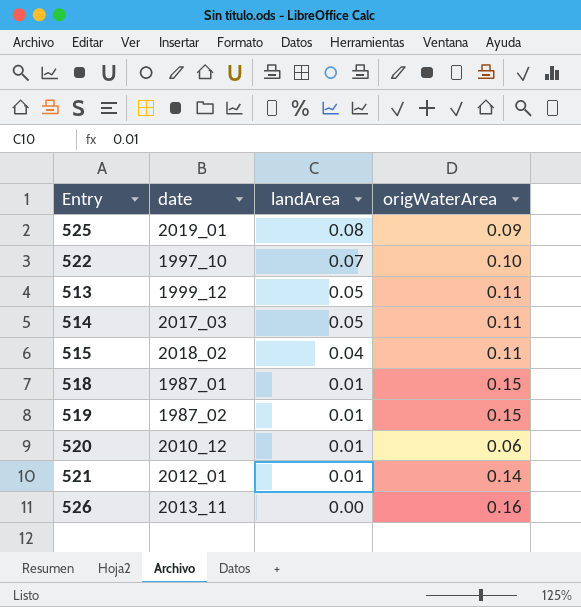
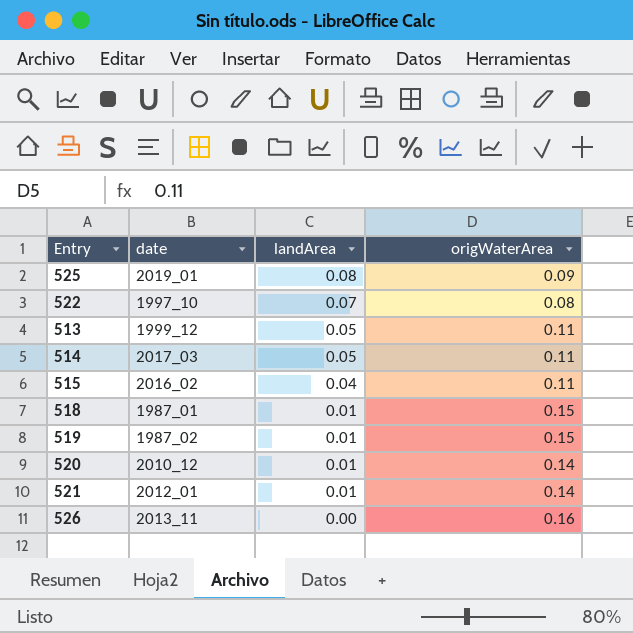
522 | origWaterArea: 0.10 -> 0.08
515 | date: 2018_02 -> 2016_02
520 | origWaterArea: 0.06 -> 0.14

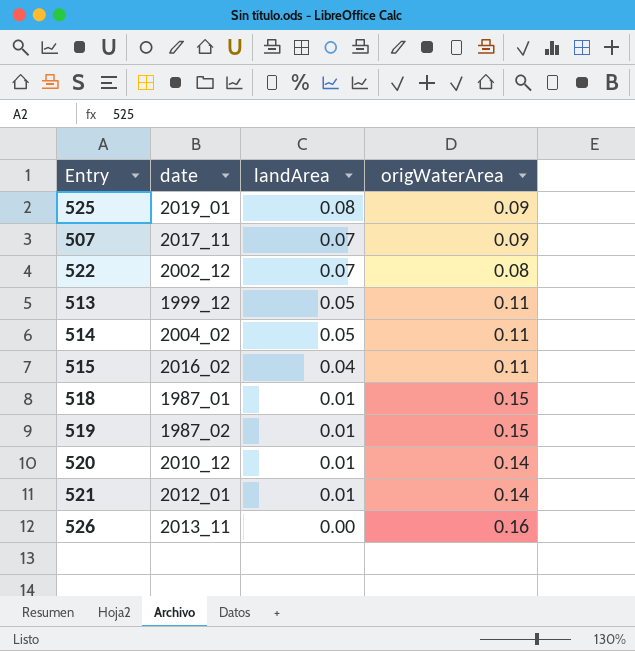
row 507: none -> 2017_11 | 0.07 | 0.09
522 | date: 1997_10 -> 2002_12
514 | date: 2017_03 -> 2004_02

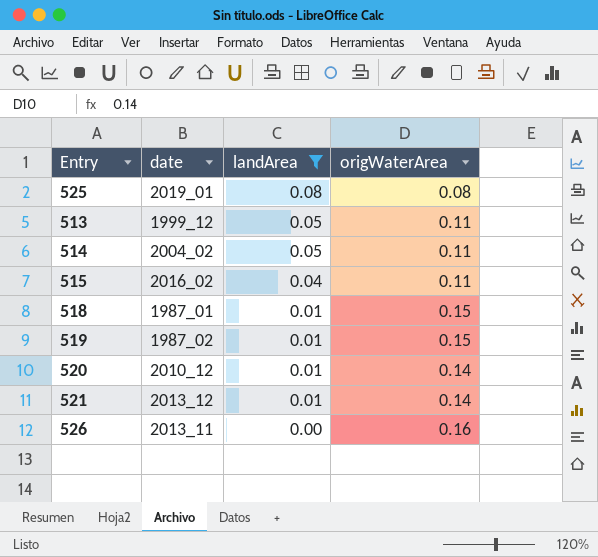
filter: none -> landArea != 0.07
525 | origWaterArea: 0.09 -> 0.08
521 | date: 2012_01 -> 2013_12

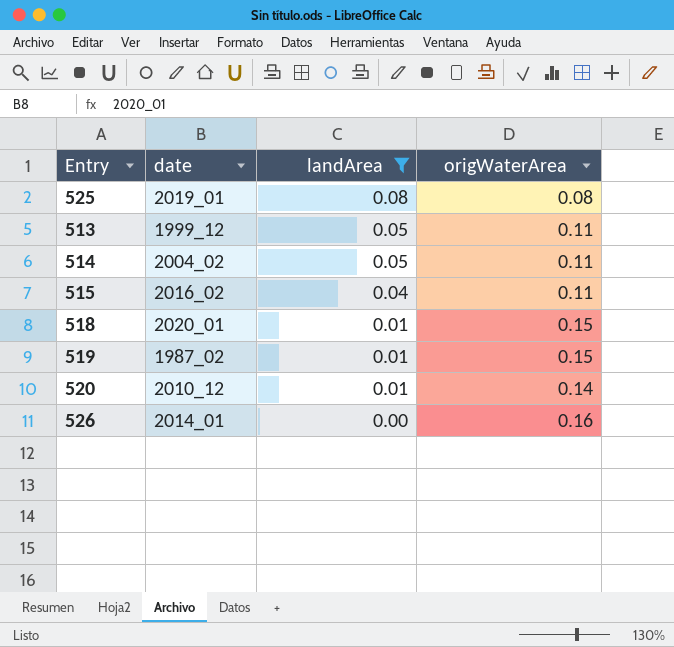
row 521: 2013_12 | 0.01 | 0.14 -> none
518 | date: 1987_01 -> 2020_01
526 | date: 2013_11 -> 2014_01

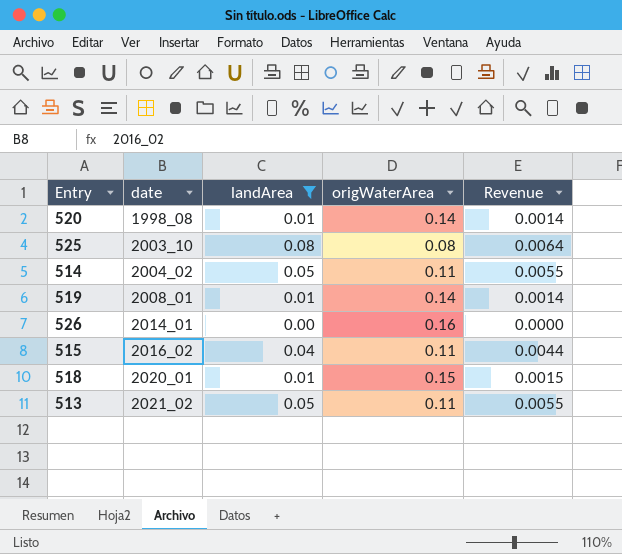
row order: landArea descending -> date ascending
column Revenue | formula: none -> [landArea] * [origWaterArea]
520 | date: 2010_12 -> 1998_08
525 | date: 2019_01 -> 2003_10
519 | date: 1987_02 -> 2008_01
519 | origWaterArea: 0.15 -> 0.14
513 | date: 1999_12 -> 2021_02

